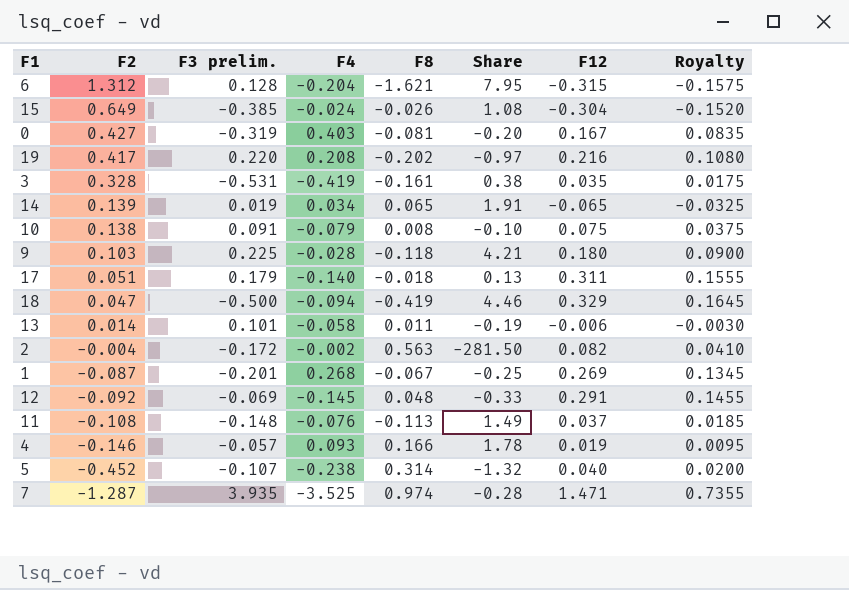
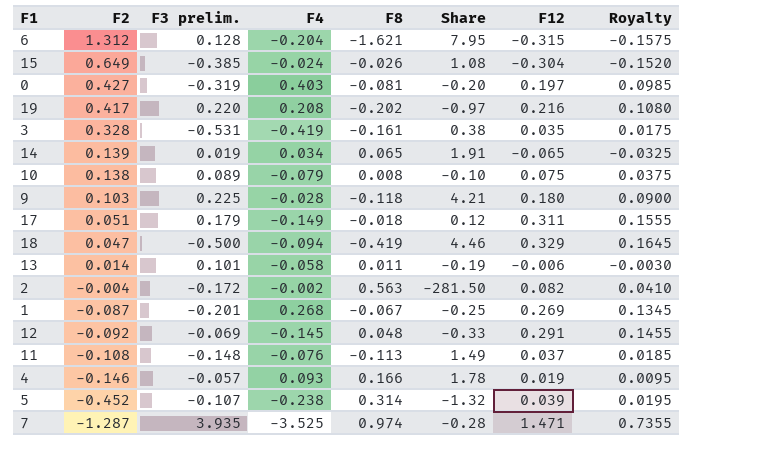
0 | F12: 0.167 -> 0.197
0 | Royalty: 0.0835 -> 0.0985
10 | F3 prelim.: 0.091 -> 0.089
17 | F4: -0.140 -> -0.149
17 | Share: 0.13 -> 0.12
5 | F12: 0.040 -> 0.039
5 | Royalty: 0.0200 -> 0.0195

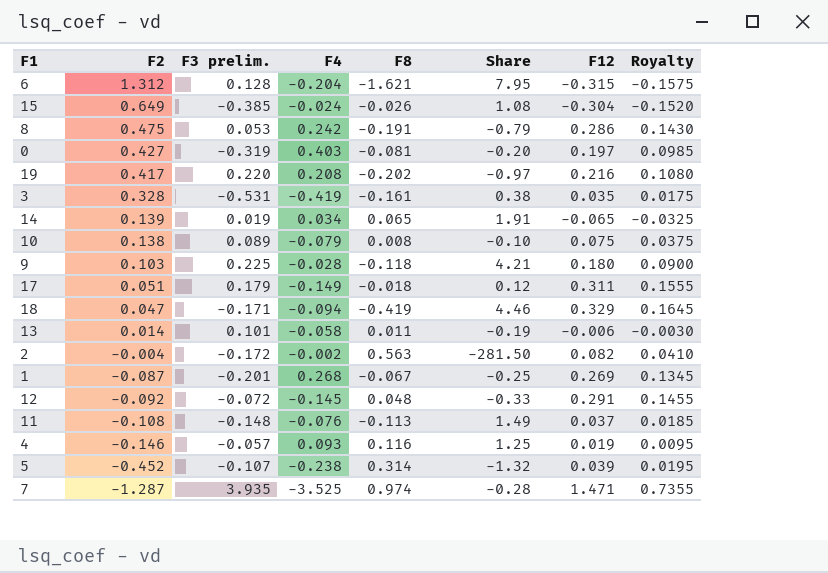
row 8: none -> 0.475 | 0.053 | 0.242 | -0.191 | -0.79 | 0.286 | 0.1430
18 | F3 prelim.: -0.500 -> -0.171
12 | F3 prelim.: -0.069 -> -0.072
4 | F8: 0.166 -> 0.116
4 | Share: 1.78 -> 1.25

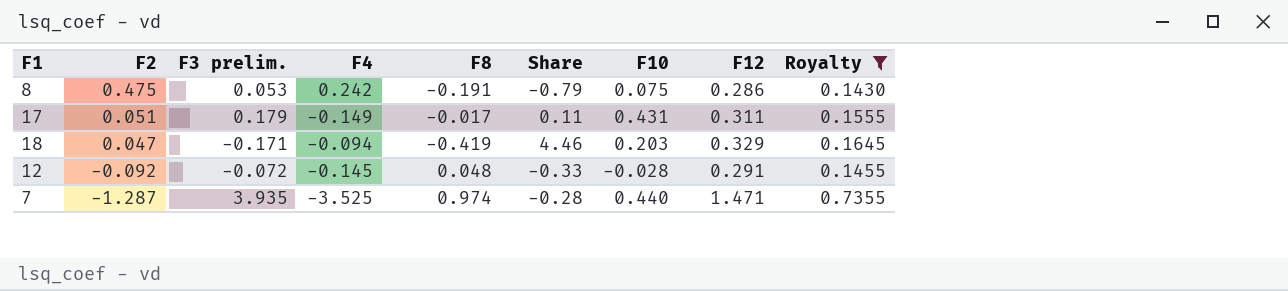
filter: none -> Royalty >= 0.1430
column F10 | position: none -> 7
17 | F8: -0.018 -> -0.017
17 | Share: 0.12 -> 0.11

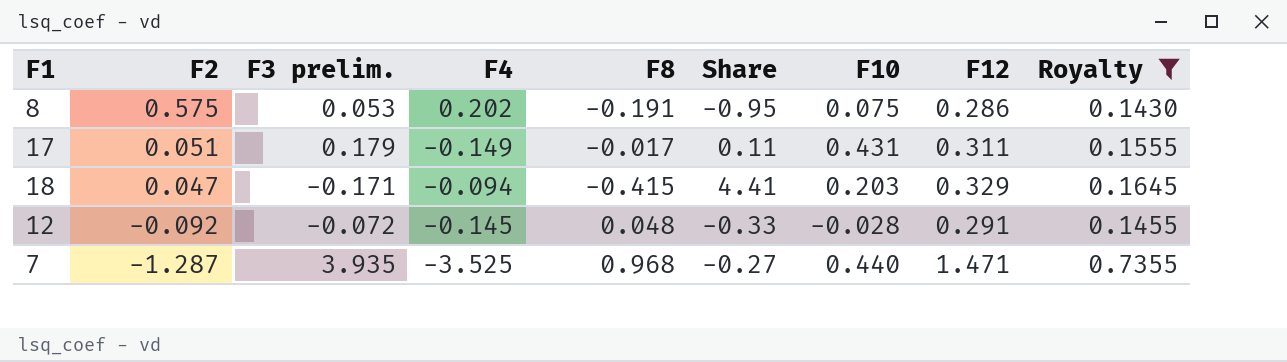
8 | F2: 0.475 -> 0.575
8 | F4: 0.242 -> 0.202
8 | Share: -0.79 -> -0.95
18 | F8: -0.419 -> -0.415
18 | Share: 4.46 -> 4.41
7 | F8: 0.974 -> 0.968
7 | Share: -0.28 -> -0.27

